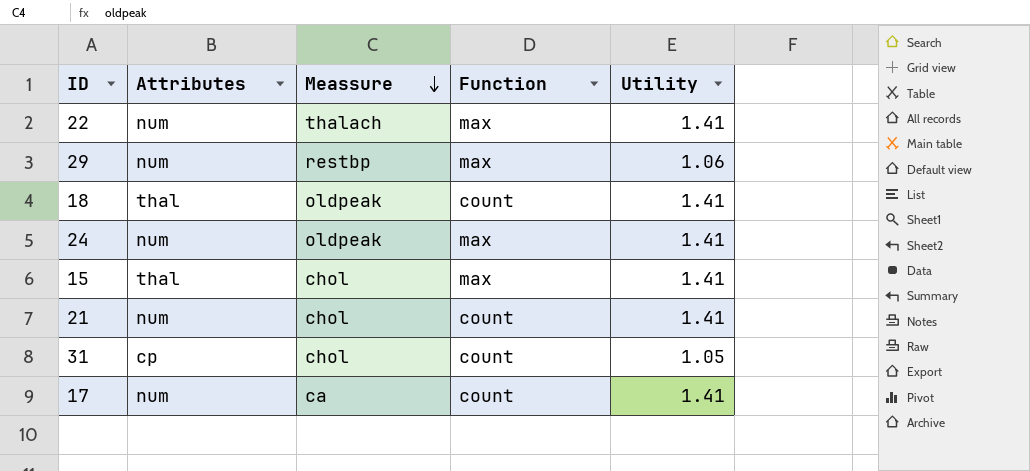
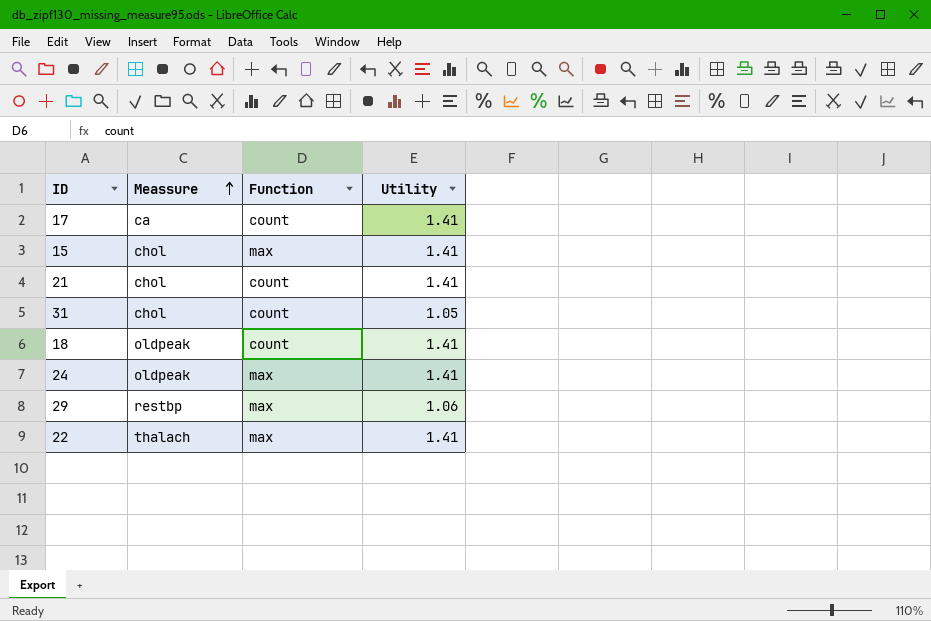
row order: Meassure descending -> Meassure ascending
column Attributes | position: 2 -> none

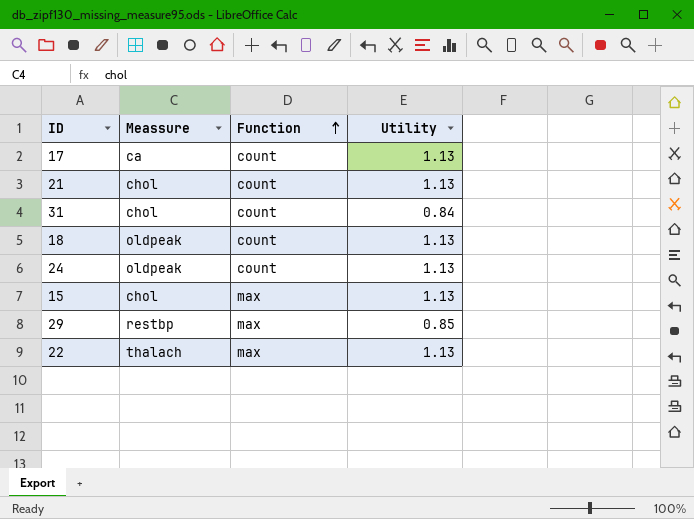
row order: Meassure ascending -> Function ascending
17 | Utility: 1.41 -> 1.13
21 | Utility: 1.41 -> 1.13
31 | Utility: 1.05 -> 0.84
18 | Utility: 1.41 -> 1.13
24 | Function: max -> count
24 | Utility: 1.41 -> 1.13
15 | Utility: 1.41 -> 1.13
29 | Utility: 1.06 -> 0.85
22 | Utility: 1.41 -> 1.13

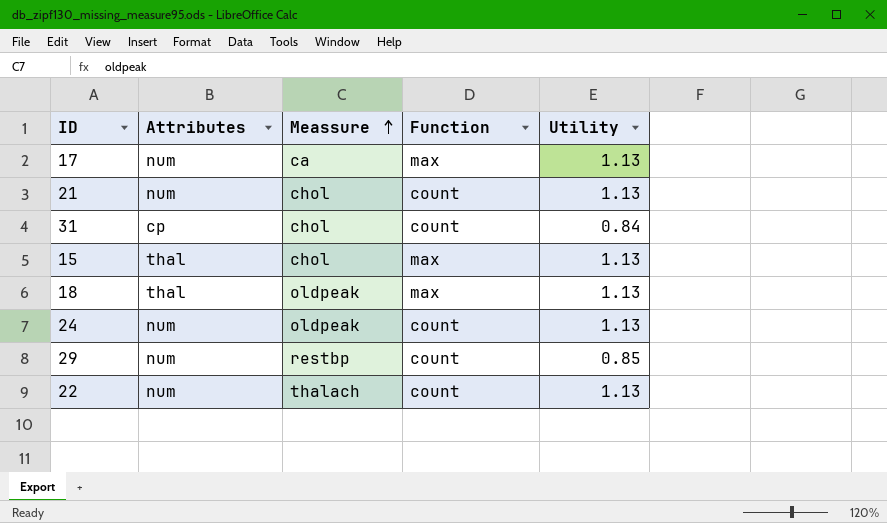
row order: Function ascending -> Meassure ascending
column Attributes | position: none -> 2
17 | Function: count -> max
18 | Function: count -> max
29 | Function: max -> count
22 | Function: max -> count

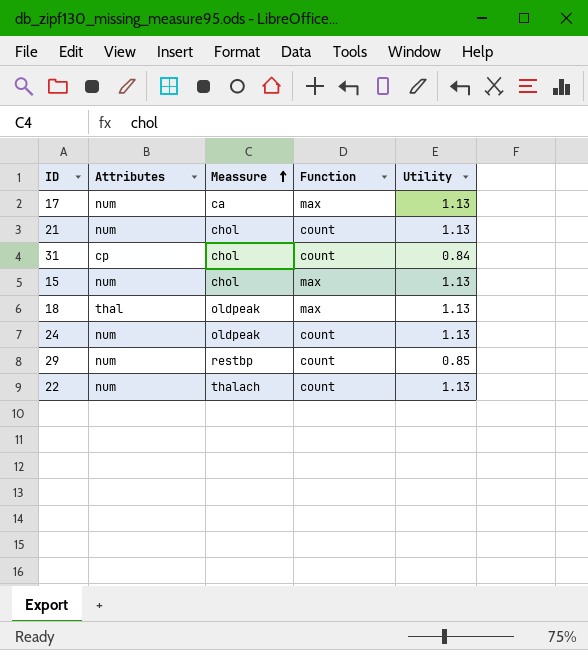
15 | Attributes: thal -> num

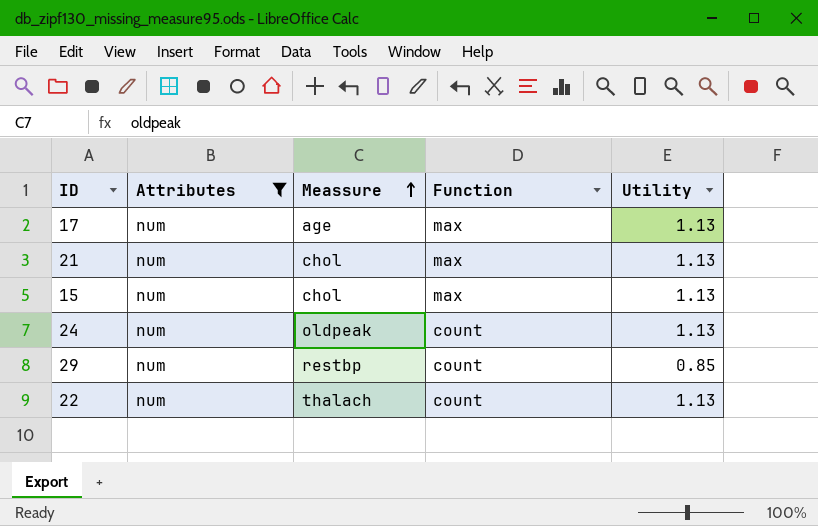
filter: none -> Attributes = num
17 | Meassure: ca -> age
21 | Function: count -> max

